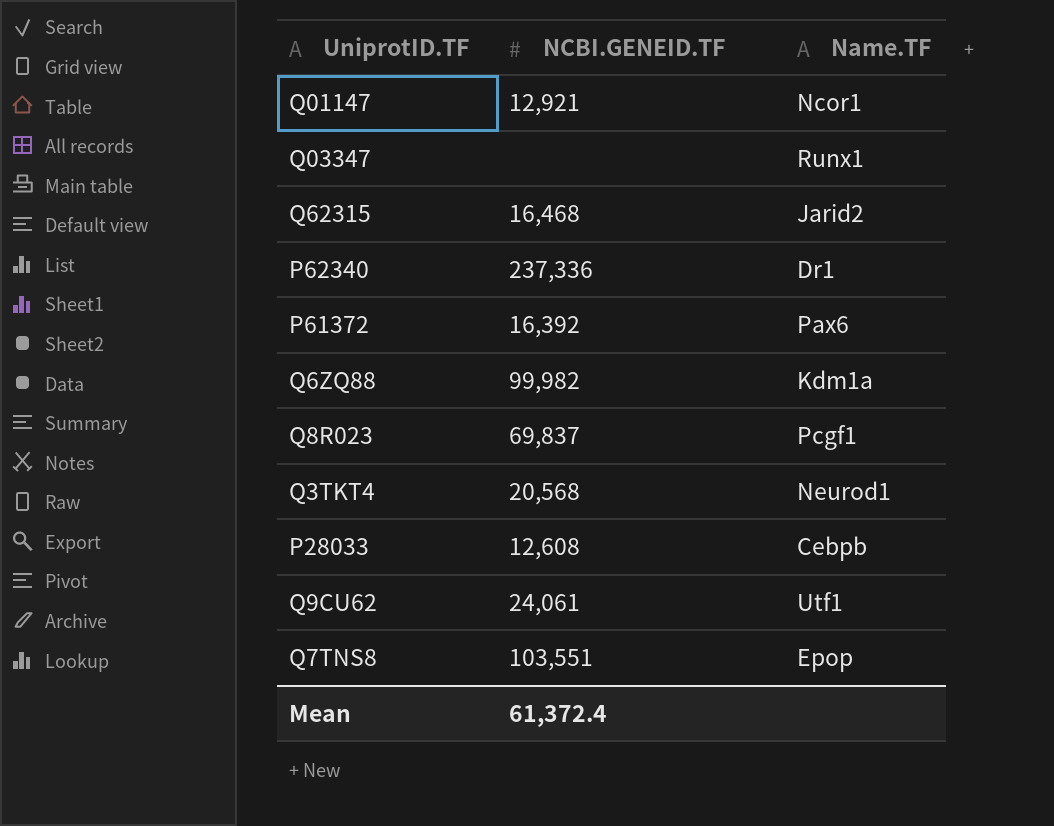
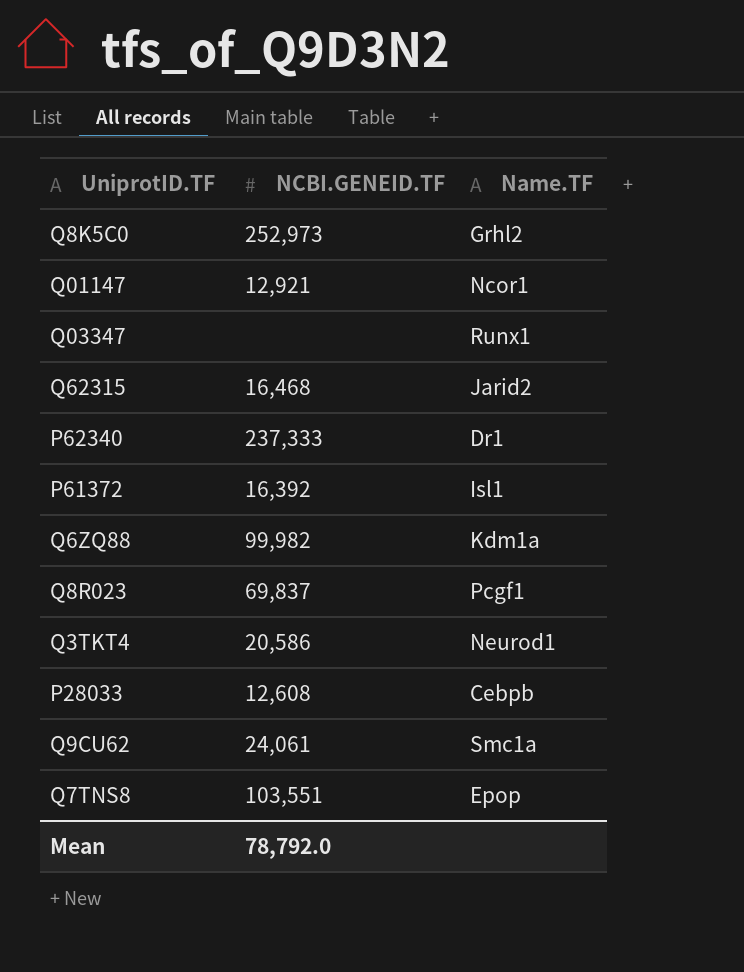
row Q8K5C0: none -> 252,973 | Grhl2
P62340 | NCBI.GENEID.TF: 237,336 -> 237,333
P61372 | Name.TF: Pax6 -> Isl1
Q3TKT4 | NCBI.GENEID.TF: 20,568 -> 20,586
Q9CU62 | Name.TF: Utf1 -> Smc1a
Mean | NCBI.GENEID.TF: 61,372.4 -> 78,792.0

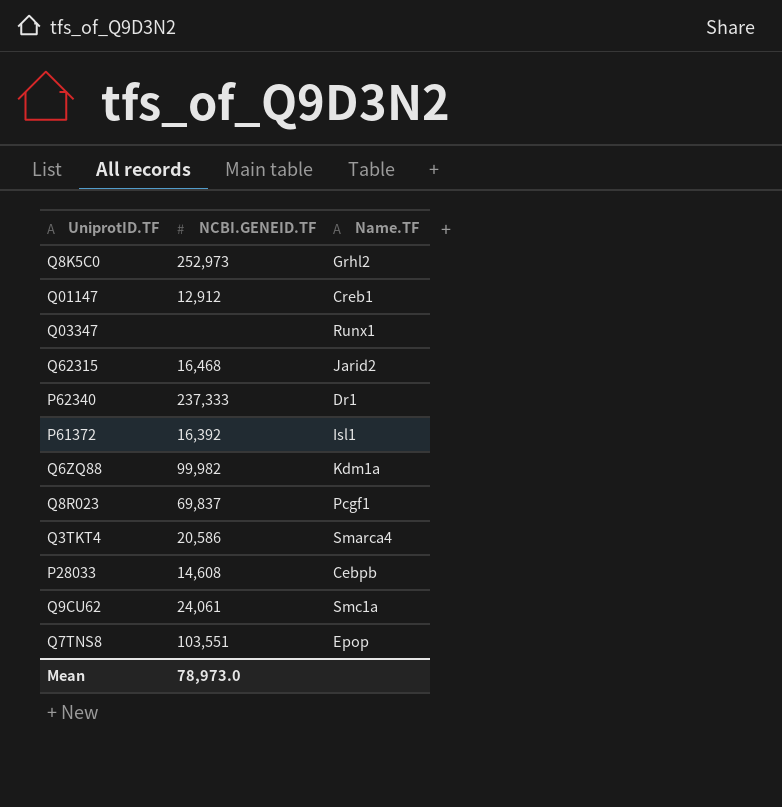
Q01147 | NCBI.GENEID.TF: 12,921 -> 12,912
Q01147 | Name.TF: Ncor1 -> Creb1
Q3TKT4 | Name.TF: Neurod1 -> Smarca4
P28033 | NCBI.GENEID.TF: 12,608 -> 14,608
Mean | NCBI.GENEID.TF: 78,792.0 -> 78,973.0

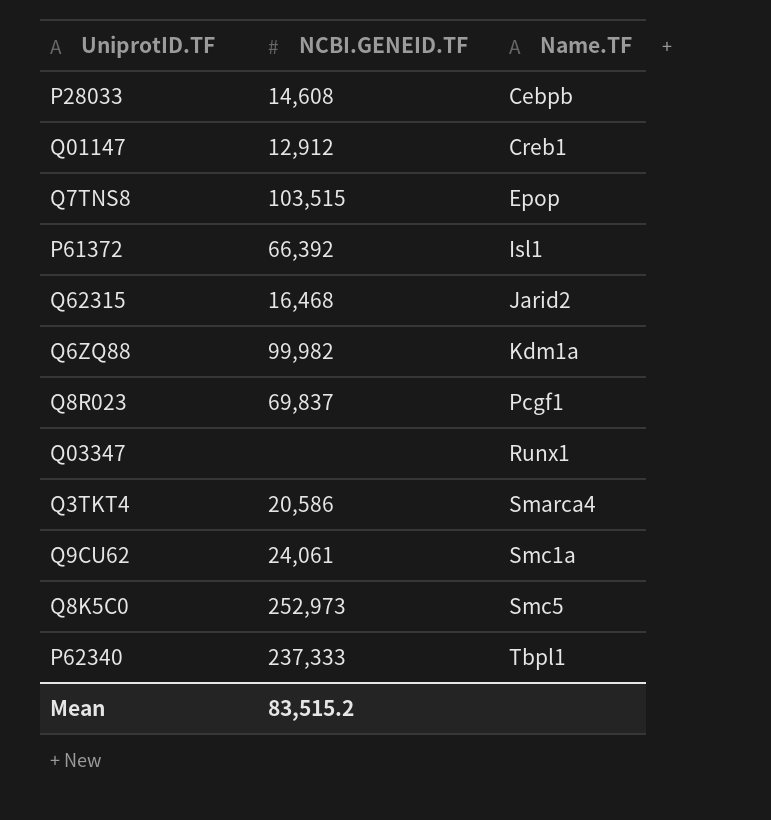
row order: none -> Name.TF ascending
Q7TNS8 | NCBI.GENEID.TF: 103,551 -> 103,515
P61372 | NCBI.GENEID.TF: 16,392 -> 66,392
Q8K5C0 | Name.TF: Grhl2 -> Smc5
P62340 | Name.TF: Dr1 -> Tbpl1
Mean | NCBI.GENEID.TF: 78,973.0 -> 83,515.2

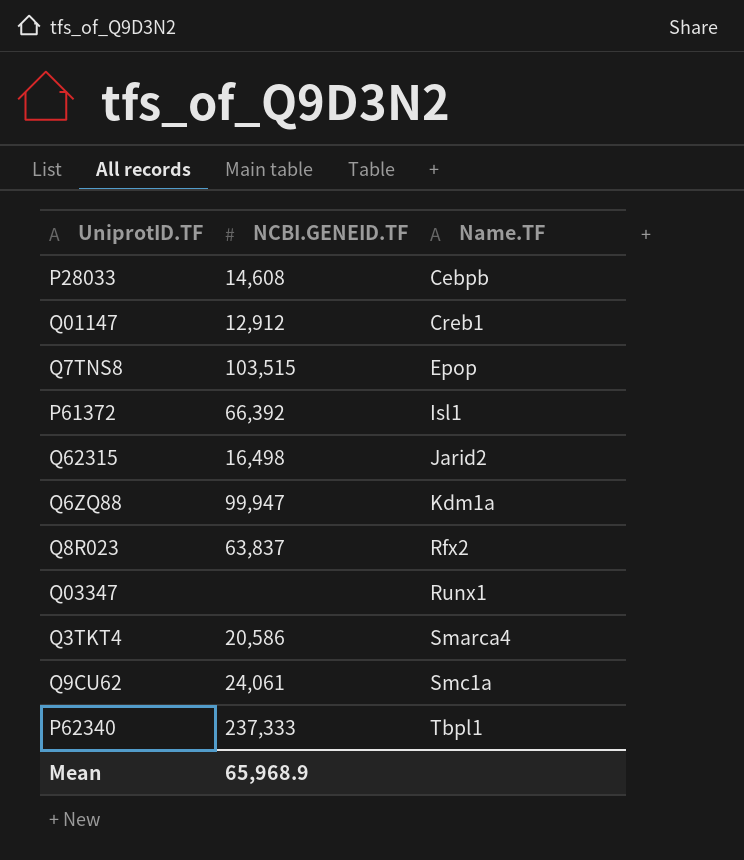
row Q8K5C0: 252,973 | Smc5 -> none
Q62315 | NCBI.GENEID.TF: 16,468 -> 16,498
Q6ZQ88 | NCBI.GENEID.TF: 99,982 -> 99,947
Q8R023 | NCBI.GENEID.TF: 69,837 -> 63,837
Q8R023 | Name.TF: Pcgf1 -> Rfx2
Mean | NCBI.GENEID.TF: 83,515.2 -> 65,968.9

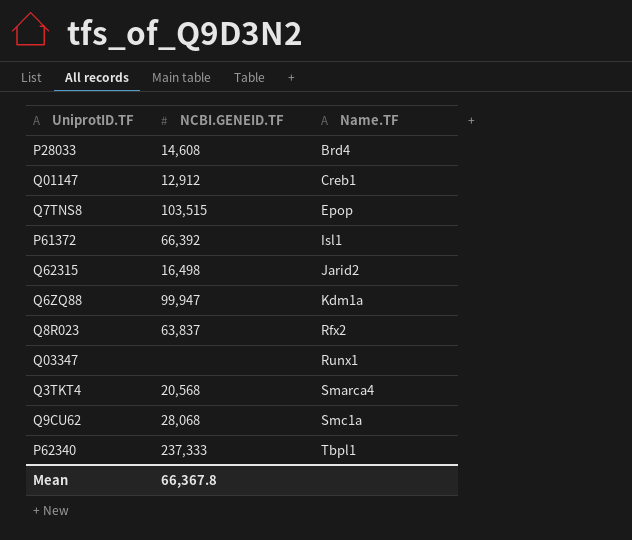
P28033 | Name.TF: Cebpb -> Brd4
Q3TKT4 | NCBI.GENEID.TF: 20,586 -> 20,568
Q9CU62 | NCBI.GENEID.TF: 24,061 -> 28,068
Mean | NCBI.GENEID.TF: 65,968.9 -> 66,367.8

